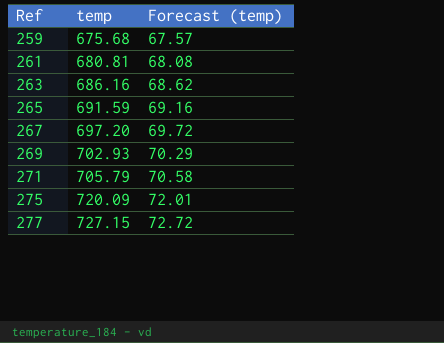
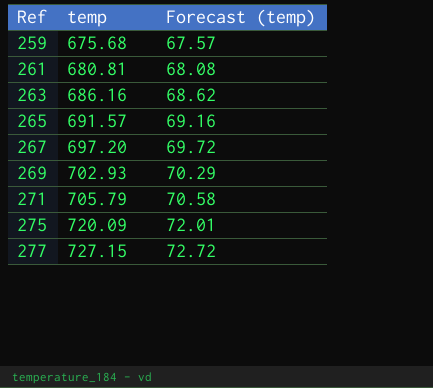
265 | temp: 691.59 -> 691.57

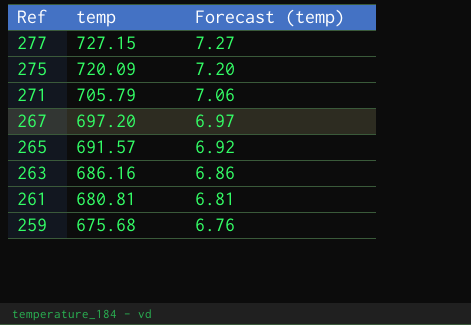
row order: Ref ascending -> Ref descending
column Forecast (temp) | formula: [temp] * 0.1 -> [temp] * 0.01
row 269: 702.93 | 70.29 -> none

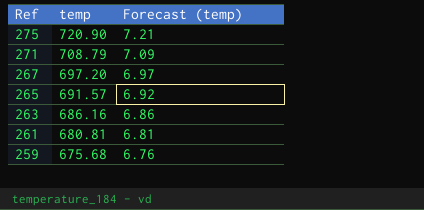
row 277: 727.15 | 7.27 -> none
275 | temp: 720.09 -> 720.90
275 | Forecast (temp): 7.20 -> 7.21
271 | temp: 705.79 -> 708.79
271 | Forecast (temp): 7.06 -> 7.09

